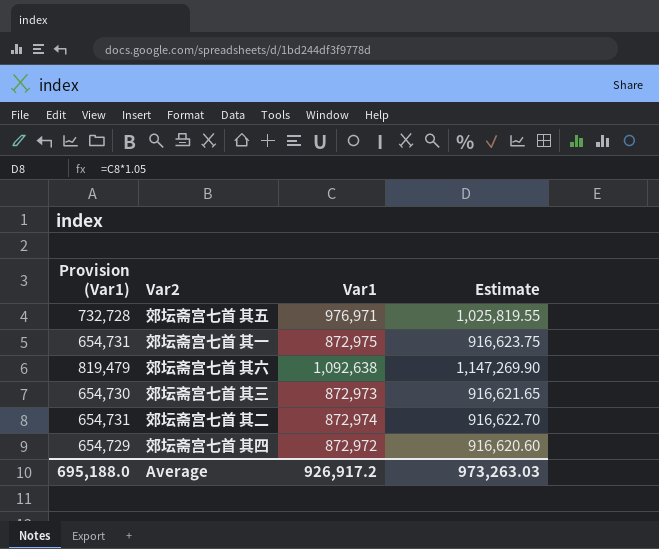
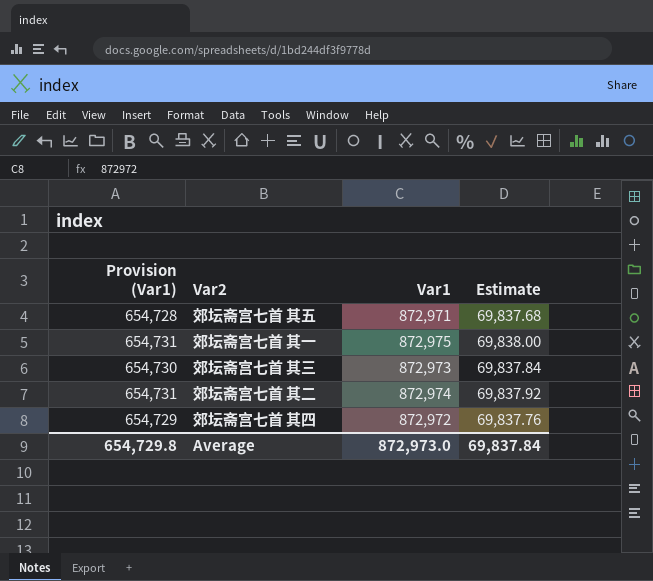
column Estimate | formula: [Var1] * 1.05 -> [Var1] * 0.08
row 郊坛斋宫七首 其六: 819,479 | 1,092,638 | 1,147,269.90 -> none
郊坛斋宫七首 其五 | Provision (Var1): 732,728 -> 654,728
郊坛斋宫七首 其五 | Var1: 976,971 -> 872,971
Average | Provision (Var1): 695,188.0 -> 654,729.8
Average | Var1: 926,917.2 -> 872,973.0
Average | Estimate: 973,263.03 -> 69,837.84

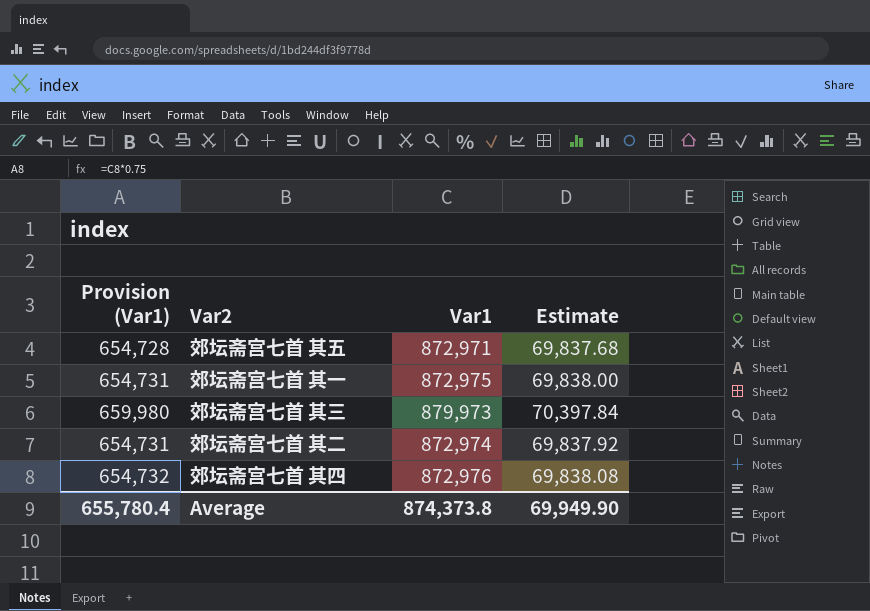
郊坛斋宫七首 其三 | Provision (Var1): 654,730 -> 659,980
郊坛斋宫七首 其三 | Var1: 872,973 -> 879,973
郊坛斋宫七首 其三 | Estimate: 69,837.84 -> 70,397.84
郊坛斋宫七首 其四 | Provision (Var1): 654,729 -> 654,732
郊坛斋宫七首 其四 | Var1: 872,972 -> 872,976
郊坛斋宫七首 其四 | Estimate: 69,837.76 -> 69,838.08
Average | Provision (Var1): 654,729.8 -> 655,780.4
Average | Var1: 872,973.0 -> 874,373.8
Average | Estimate: 69,837.84 -> 69,949.90

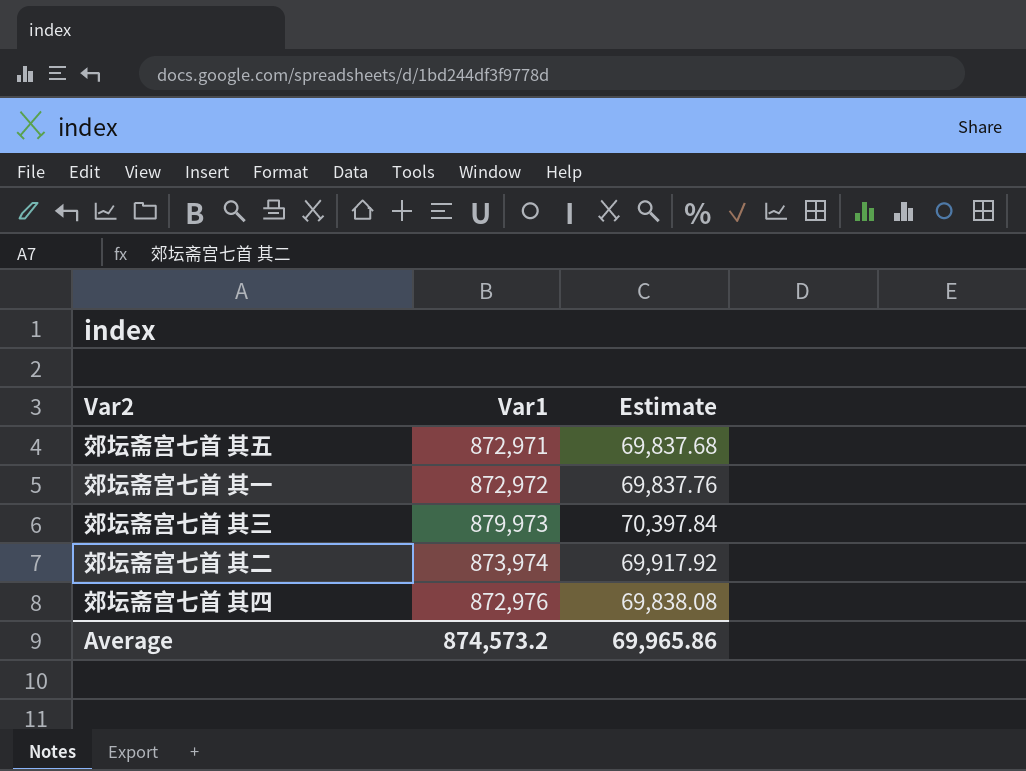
column Provision (Var1) | formula: [Var1] * 0.75 -> none
郊坛斋宫七首 其一 | Var1: 872,975 -> 872,972
郊坛斋宫七首 其一 | Estimate: 69,838.00 -> 69,837.76
郊坛斋宫七首 其二 | Var1: 872,974 -> 873,974
郊坛斋宫七首 其二 | Estimate: 69,837.92 -> 69,917.92
Average | Var1: 874,373.8 -> 874,573.2
Average | Estimate: 69,949.90 -> 69,965.86

